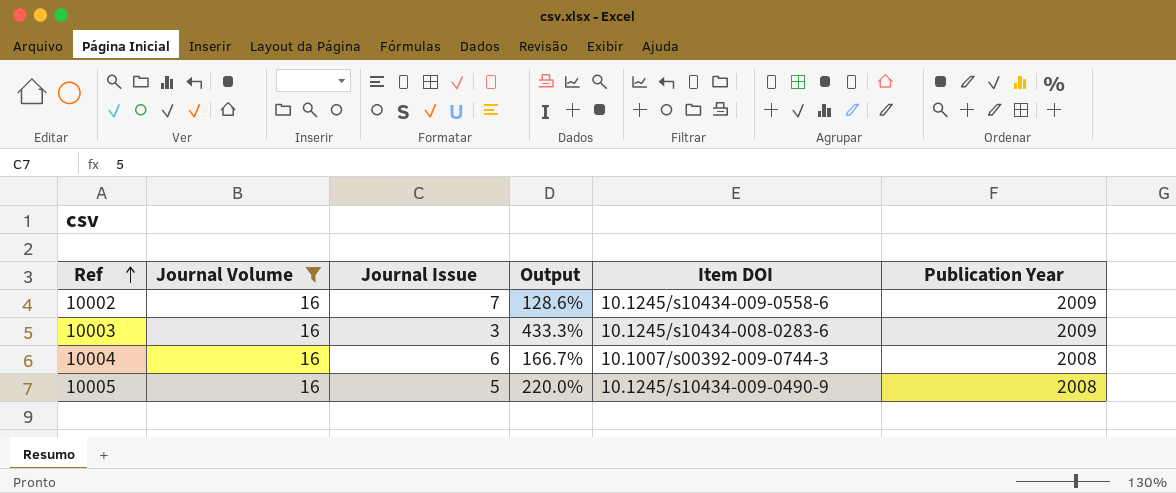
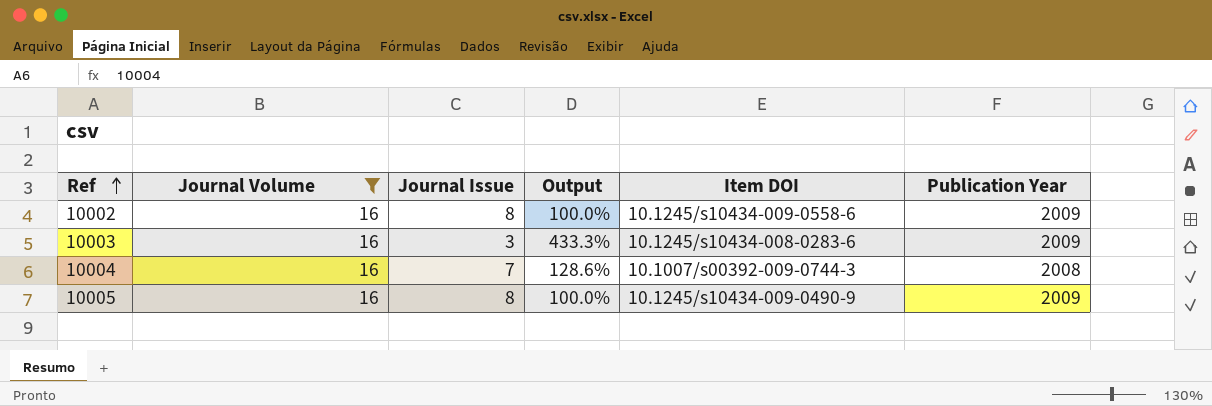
10002 | Journal Issue: 7 -> 8
10002 | Output: 128.6% -> 100.0%
10004 | Journal Issue: 6 -> 7
10004 | Output: 166.7% -> 128.6%
10005 | Journal Issue: 5 -> 8
10005 | Output: 220.0% -> 100.0%
10005 | Publication Year: 2008 -> 2009

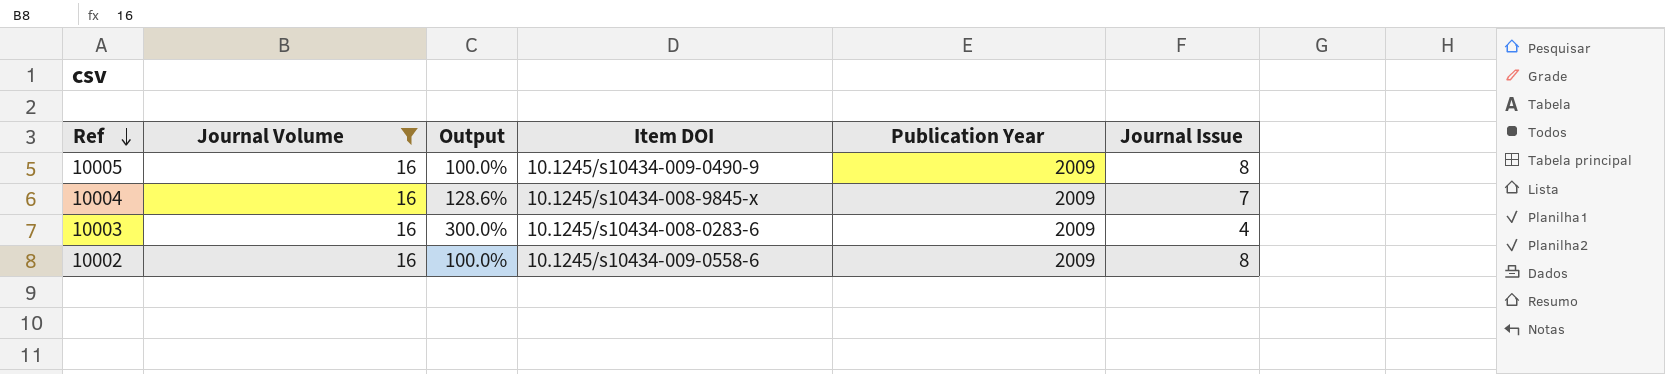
row order: Ref ascending -> Ref descending
column Journal Issue | position: 3 -> 6
10004 | Item DOI: 10.1007/s00392-009-0744-3 -> 10.1245/s10434-008-9845-x
10004 | Publication Year: 2008 -> 2009
10003 | Output: 433.3% -> 300.0%
10003 | Journal Issue: 3 -> 4

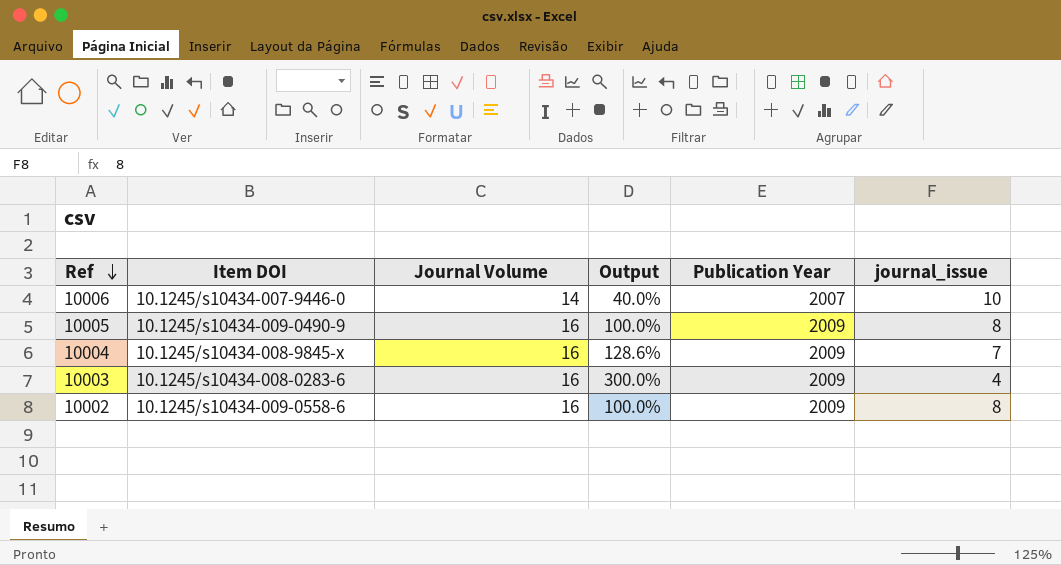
filter: Journal Volume = 16 -> none
column Item DOI | position: 4 -> 2
column name: Journal Issue -> journal_issue

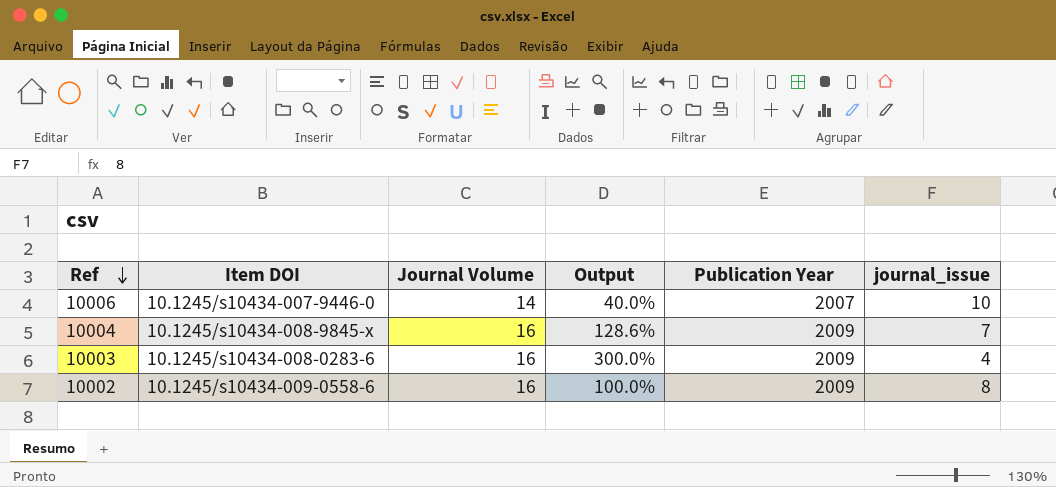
row 10005: 10.1245/s10434-009-0490-9 | 16 | 100.0% | 2009 | 8 -> none

